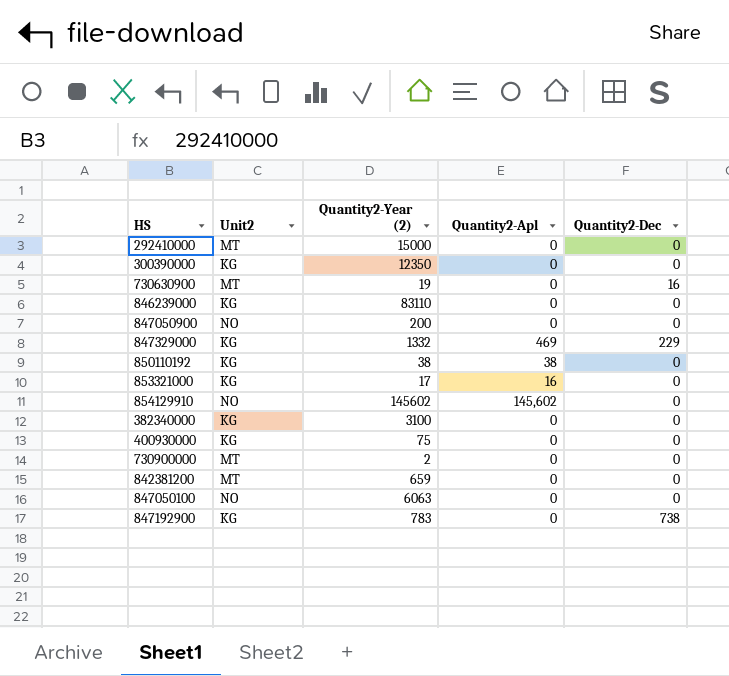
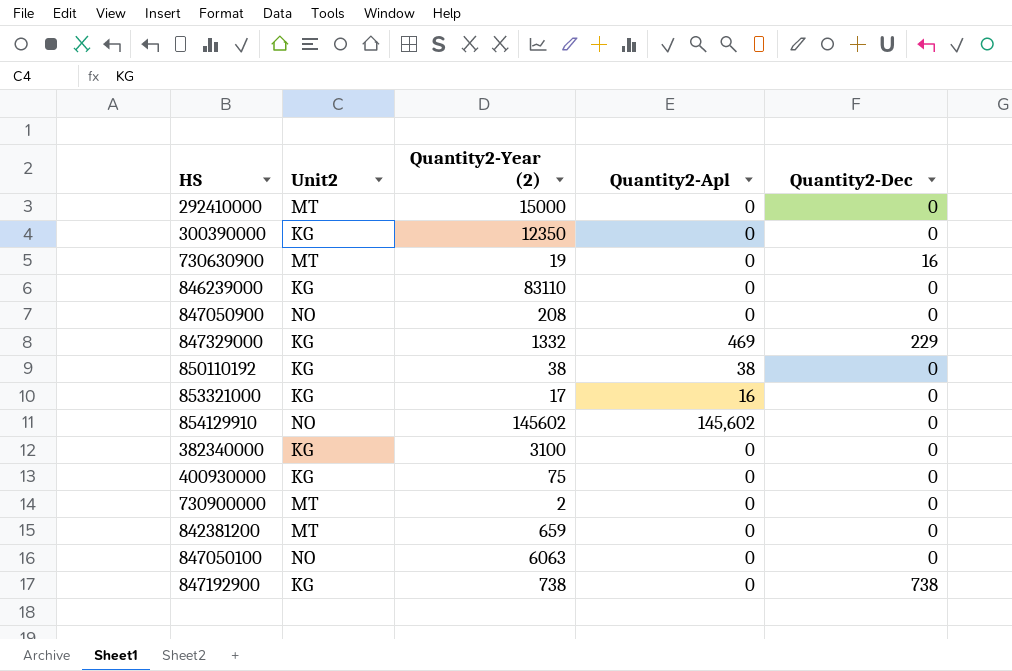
847050900 | Quantity2-Year (2): 200 -> 208
847192900 | Quantity2-Year (2): 783 -> 738

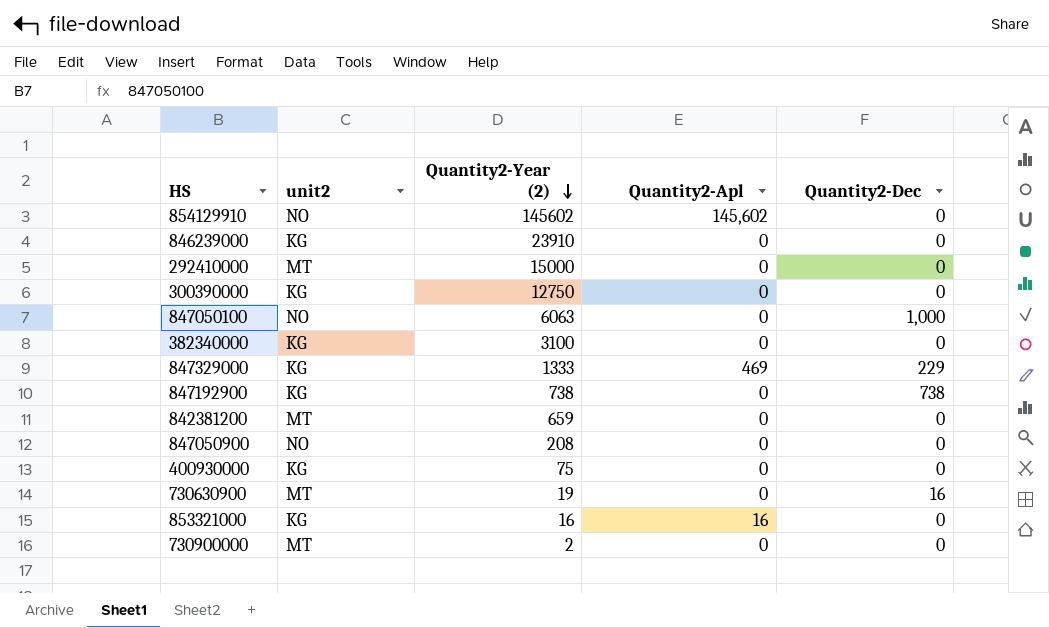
row order: none -> Quantity2-Year (2) descending
column name: Unit2 -> unit2
row 850110192: KG | 38 | 38 | 0 -> none
846239000 | Quantity2-Year (2): 83110 -> 23910
300390000 | Quantity2-Year (2): 12350 -> 12750
847050100 | Quantity2-Dec: 0 -> 1,000
847329000 | Quantity2-Year (2): 1332 -> 1333
853321000 | Quantity2-Year (2): 17 -> 16

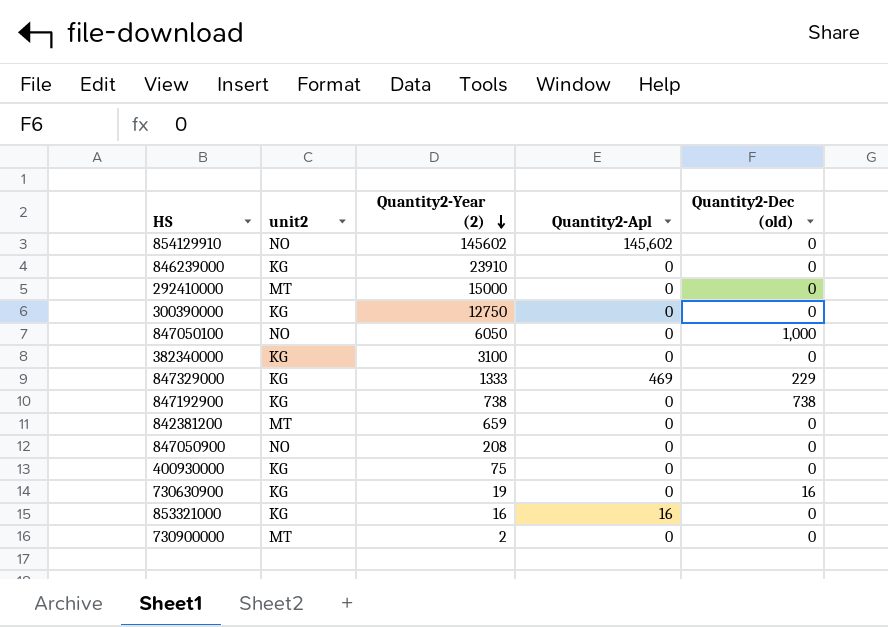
column name: Quantity2-Dec -> Quantity2-Dec (old)
847050100 | Quantity2-Year (2): 6063 -> 6050
730630900 | unit2: MT -> KG

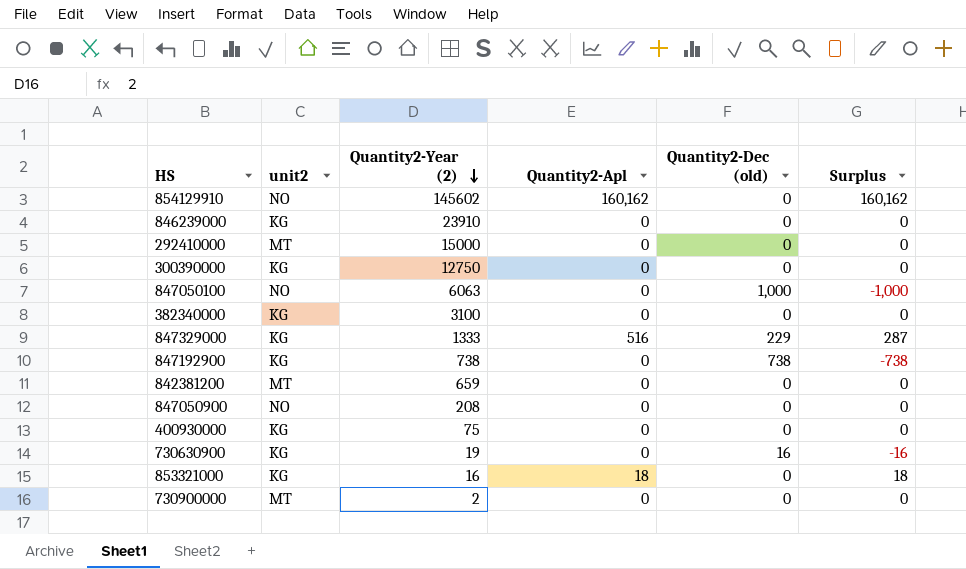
column Surplus | formula: none -> [Quantity2-Apl] - [Quantity2-Dec (old)]
854129910 | Quantity2-Apl: 145,602 -> 160,162
847050100 | Quantity2-Year (2): 6050 -> 6063
847329000 | Quantity2-Apl: 469 -> 516
853321000 | Quantity2-Apl: 16 -> 18

